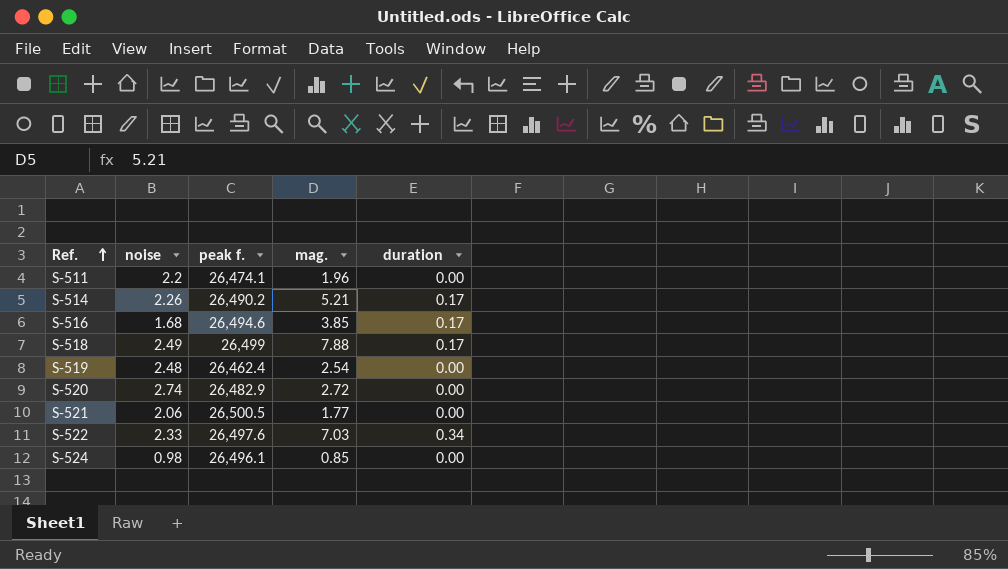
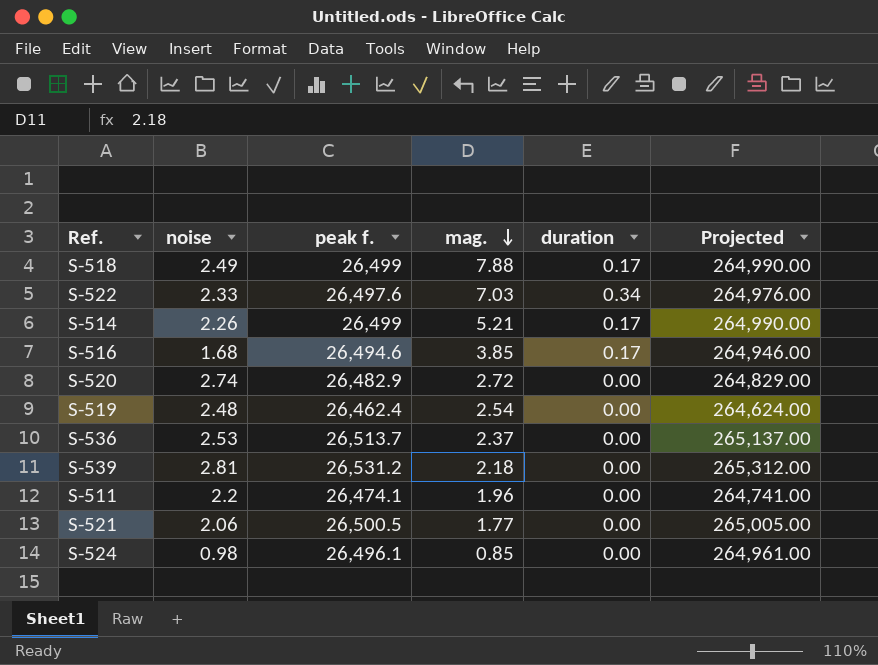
row order: Ref. ascending -> mag. descending
column Projected | formula: none -> [peak f.] * 10
S-514 | peak f.: 26,490.2 -> 26,499
row S-536: none -> 2.53 | 26,513.7 | 2.37 | 0.00 | 265,137.00
row S-539: none -> 2.81 | 26,531.2 | 2.18 | 0.00 | 265,312.00

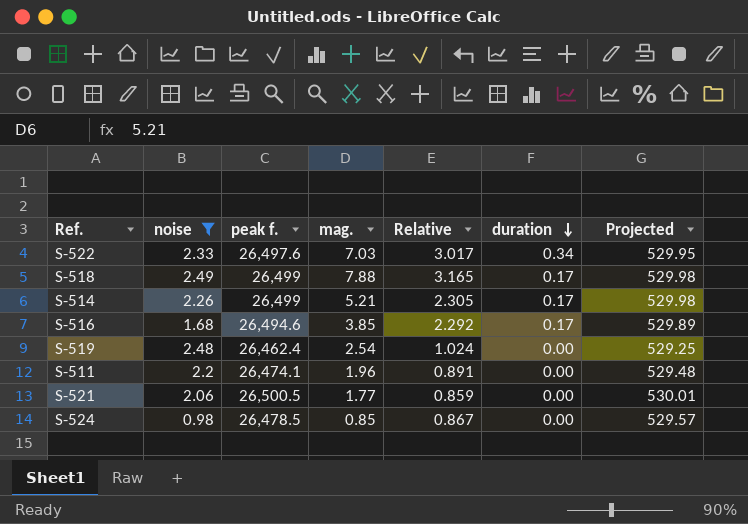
filter: none -> noise <= 2.49
row order: mag. descending -> duration descending
column Relative | formula: none -> [mag.] / [noise]
column Projected | formula: [peak f.] * 10 -> [peak f.] * 0.02
S-524 | peak f.: 26,496.1 -> 26,478.5

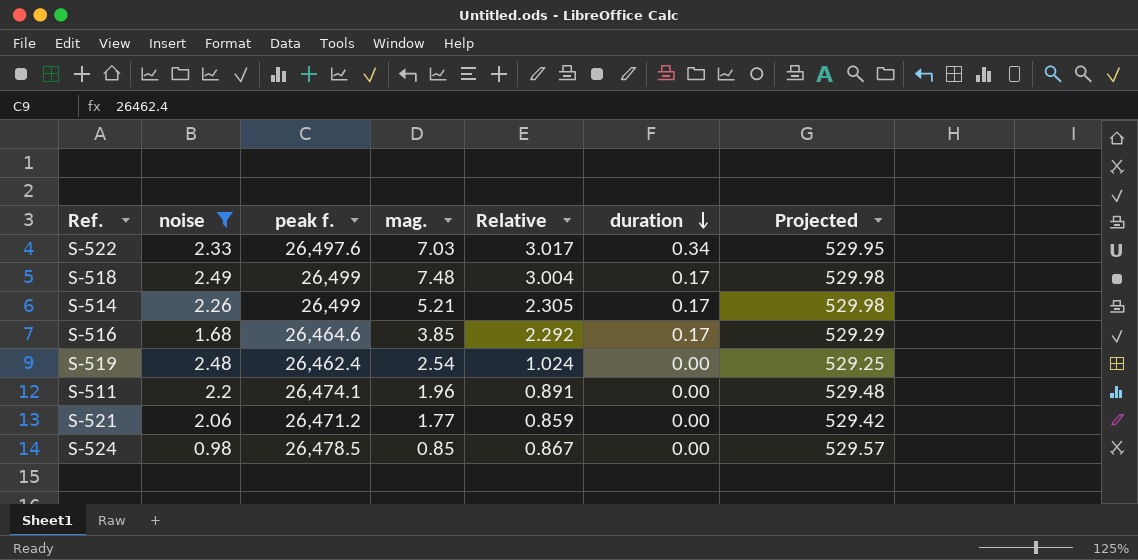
S-518 | mag.: 7.88 -> 7.48
S-518 | Relative: 3.165 -> 3.004
S-516 | peak f.: 26,494.6 -> 26,464.6
S-516 | Projected: 529.89 -> 529.29
S-521 | peak f.: 26,500.5 -> 26,471.2
S-521 | Projected: 530.01 -> 529.42

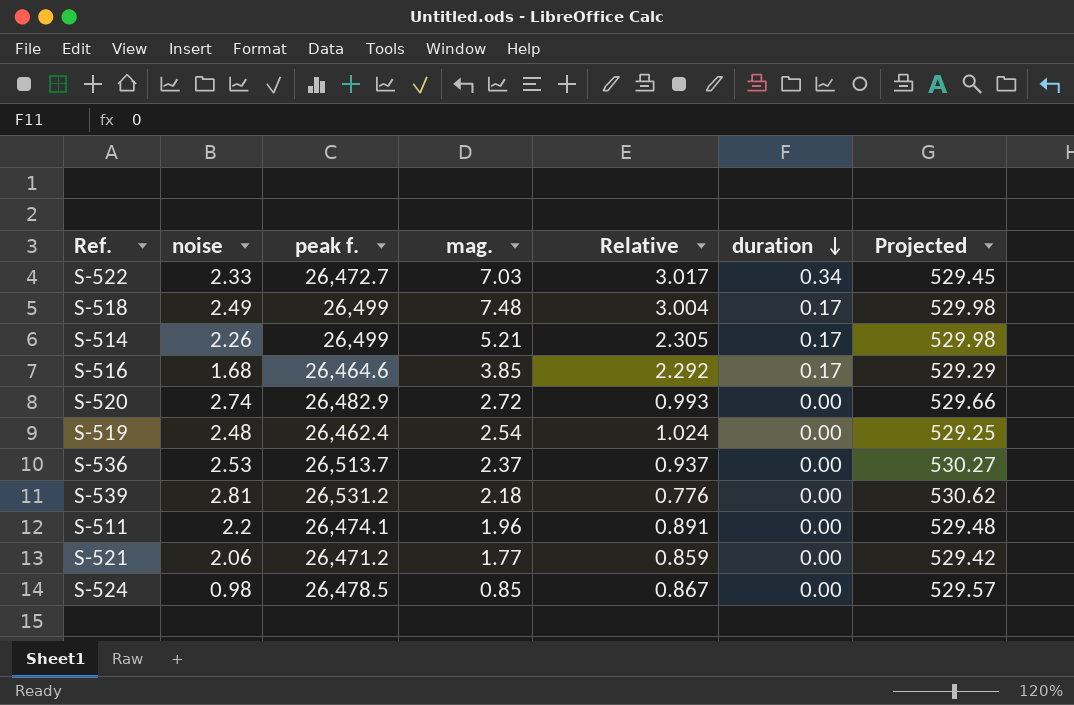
filter: noise <= 2.49 -> none
S-522 | peak f.: 26,497.6 -> 26,472.7
S-522 | Projected: 529.95 -> 529.45

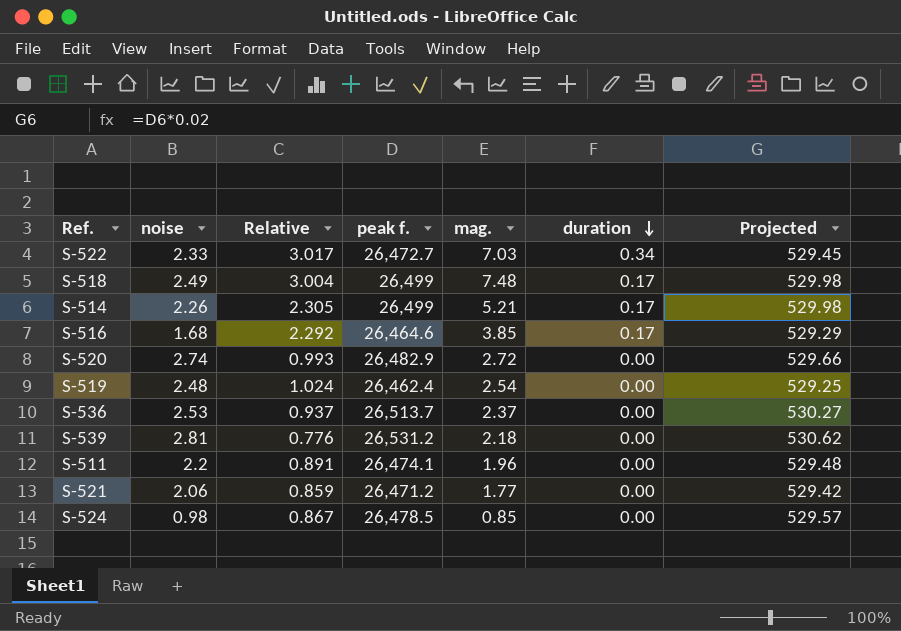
column Relative | position: 5 -> 3

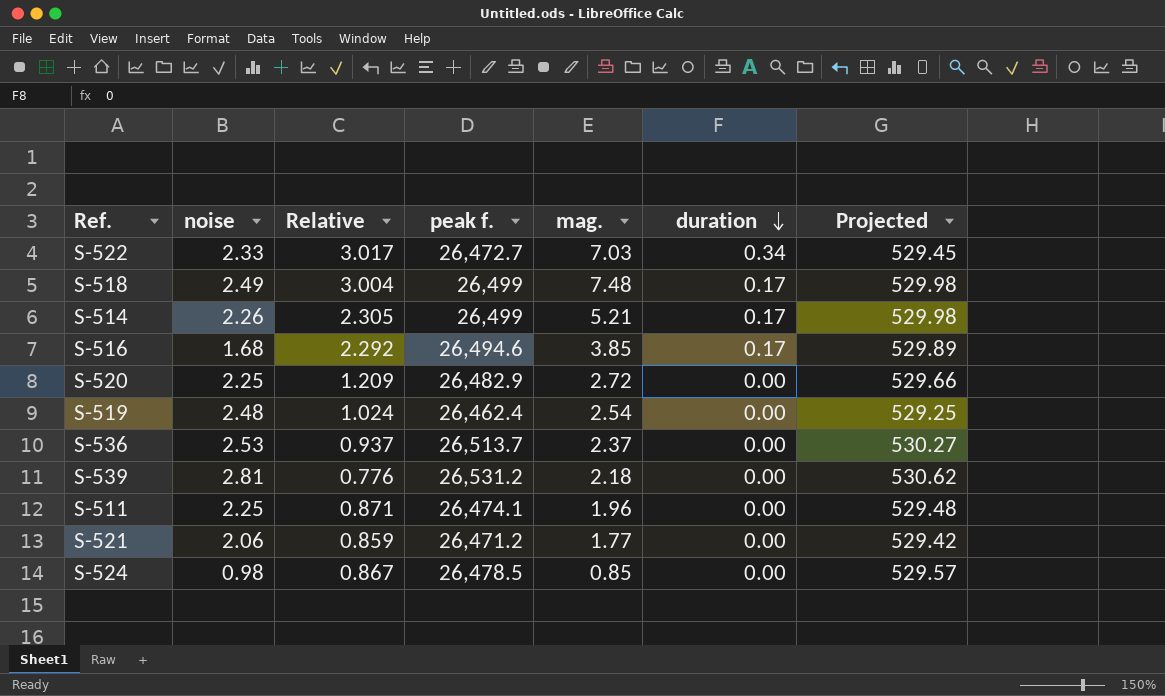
S-516 | peak f.: 26,464.6 -> 26,494.6
S-516 | Projected: 529.29 -> 529.89
S-520 | noise: 2.74 -> 2.25
S-520 | Relative: 0.993 -> 1.209
S-511 | noise: 2.2 -> 2.25
S-511 | Relative: 0.891 -> 0.871

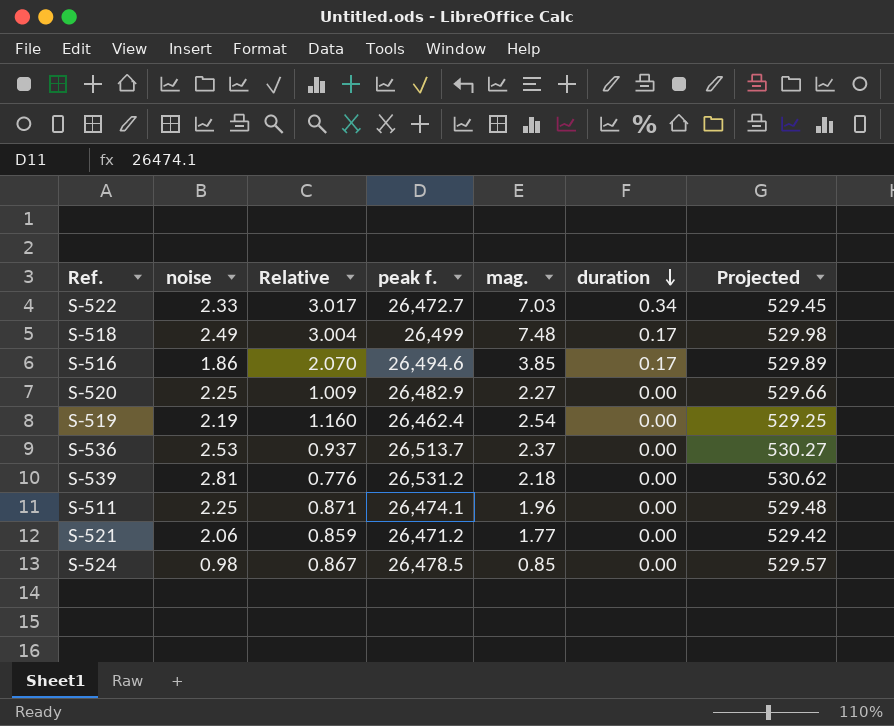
row S-514: 2.26 | 2.305 | 26,499 | 5.21 | 0.17 | 529.98 -> none
S-516 | noise: 1.68 -> 1.86
S-516 | Relative: 2.292 -> 2.070
S-520 | Relative: 1.209 -> 1.009
S-520 | mag.: 2.72 -> 2.27
S-519 | noise: 2.48 -> 2.19
S-519 | Relative: 1.024 -> 1.160

